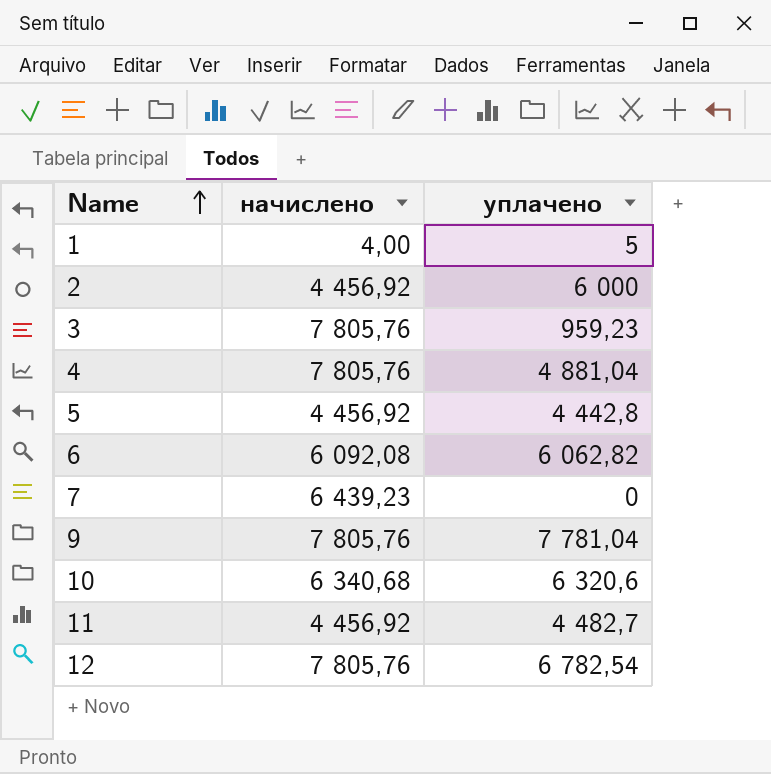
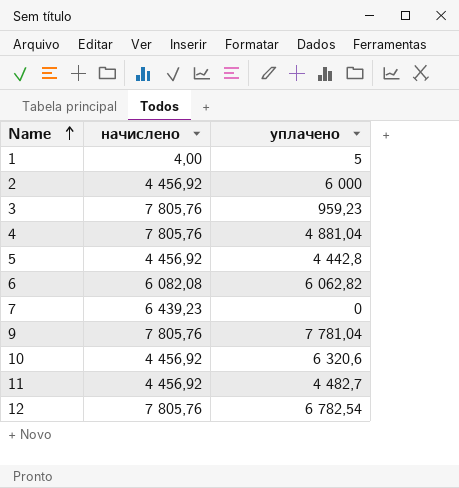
6 | начислено: 6 092,08 -> 6 082,08
10 | начислено: 6 340,68 -> 4 456,92

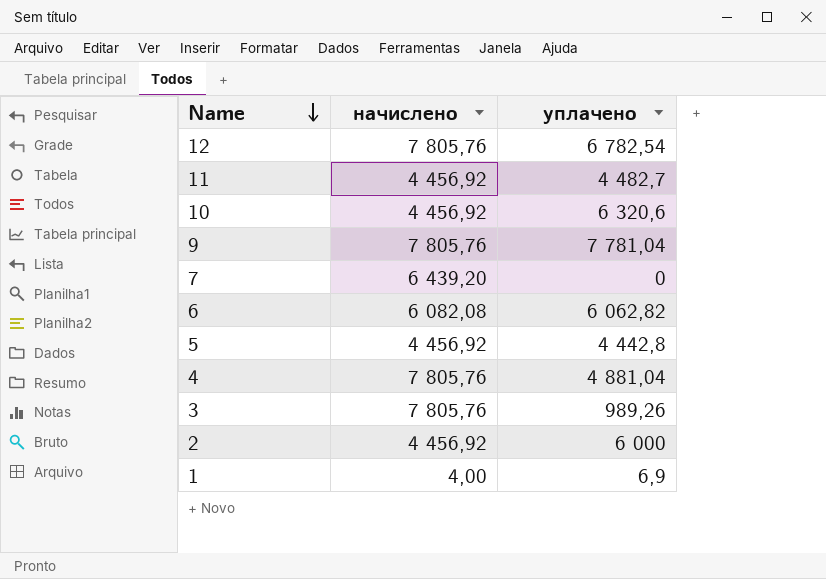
row order: Name ascending -> Name descending
7 | начислено: 6 439,23 -> 6 439,20
3 | уплачено: 959,23 -> 989,26
1 | уплачено: 5 -> 6,9

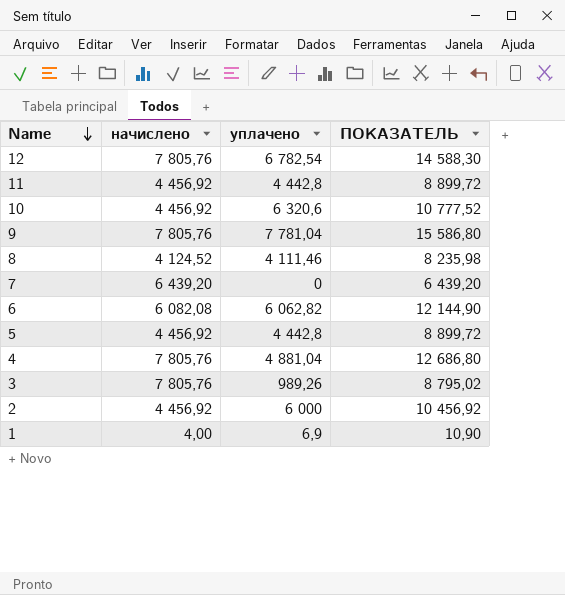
column ПОКАЗАТЕЛЬ | formula: none -> [начислено] + [уплачено]
11 | уплачено: 4 482,7 -> 4 442,8
row 8: none -> 4 124,52 | 4 111,46 | 8 235,98

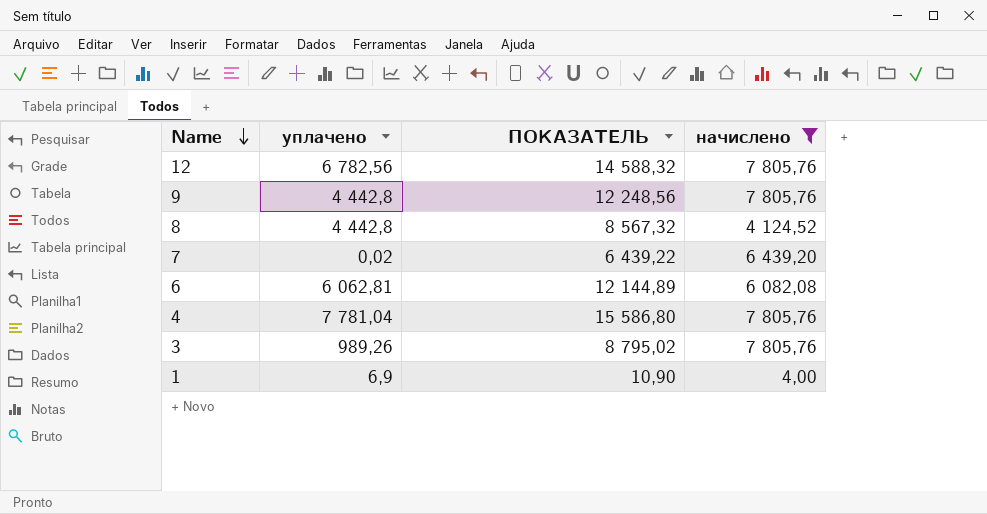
filter: none -> начислено != 4 456,92
column начислено | position: 2 -> 4
12 | уплачено: 6 782,54 -> 6 782,56
12 | ПОКАЗАТЕЛЬ: 14 588,30 -> 14 588,32
9 | уплачено: 7 781,04 -> 4 442,8
9 | ПОКАЗАТЕЛЬ: 15 586,80 -> 12 248,56
8 | уплачено: 4 111,46 -> 4 442,8
8 | ПОКАЗАТЕЛЬ: 8 235,98 -> 8 567,32
7 | уплачено: 0 -> 0,02
7 | ПОКАЗАТЕЛЬ: 6 439,20 -> 6 439,22
6 | уплачено: 6 062,82 -> 6 062,81
6 | ПОКАЗАТЕЛЬ: 12 144,90 -> 12 144,89
4 | уплачено: 4 881,04 -> 7 781,04
4 | ПОКАЗАТЕЛЬ: 12 686,80 -> 15 586,80

